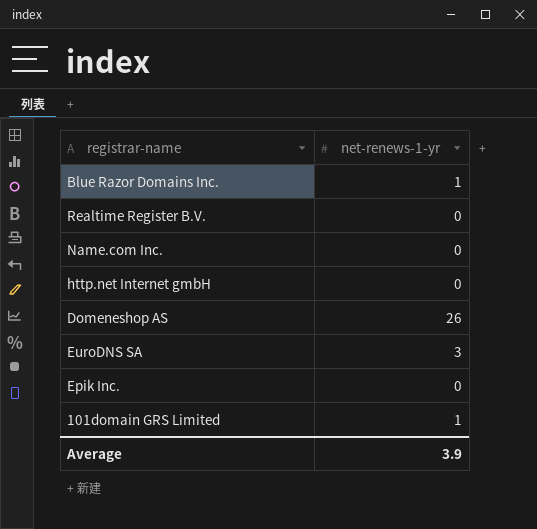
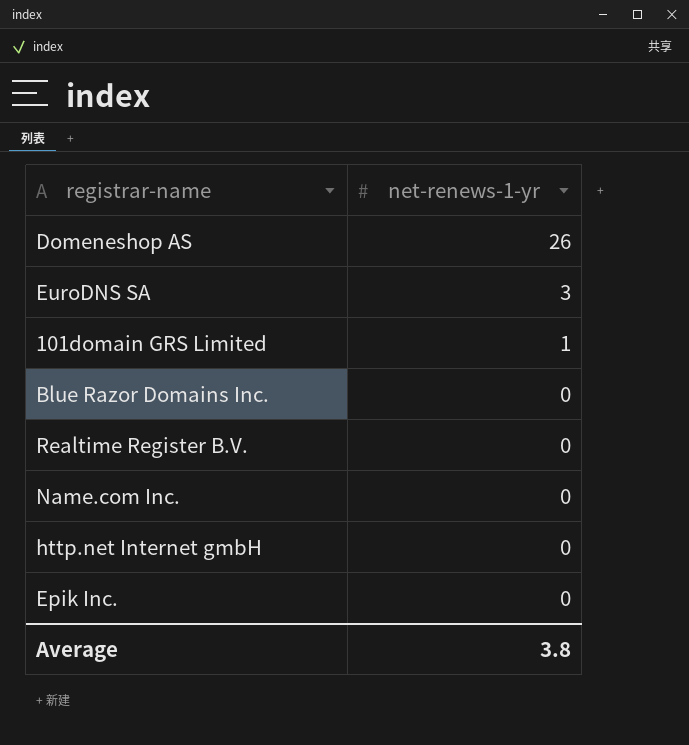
row order: none -> net-renews-1-yr descending
Blue Razor Domains Inc. | net-renews-1-yr: 1 -> 0
Average | net-renews-1-yr: 3.9 -> 3.8

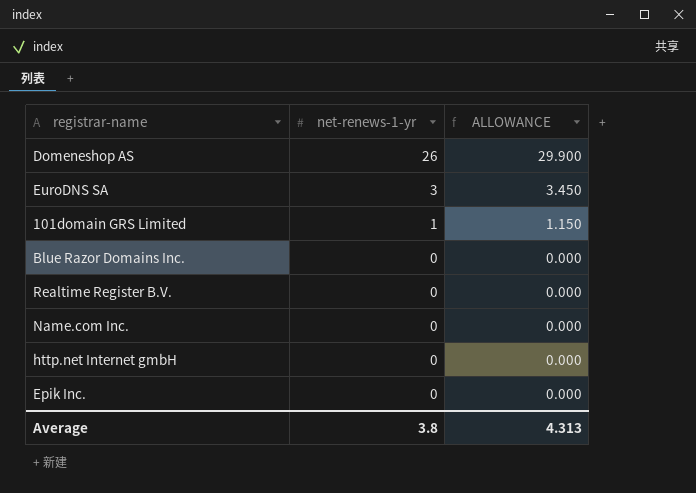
column ALLOWANCE | formula: none -> [net-renews-1-yr] * 1.15

